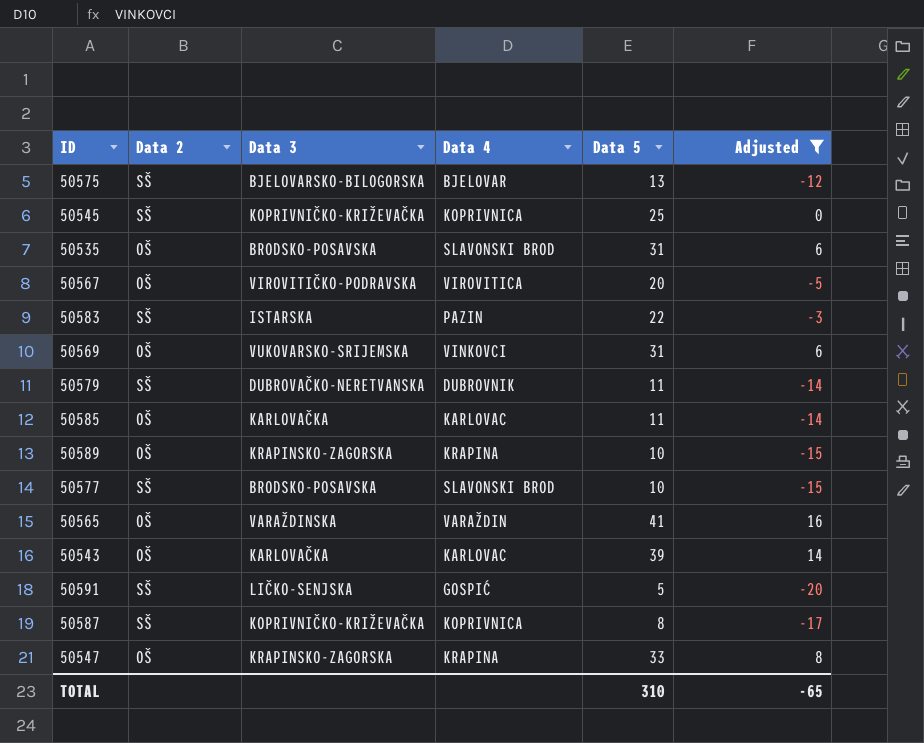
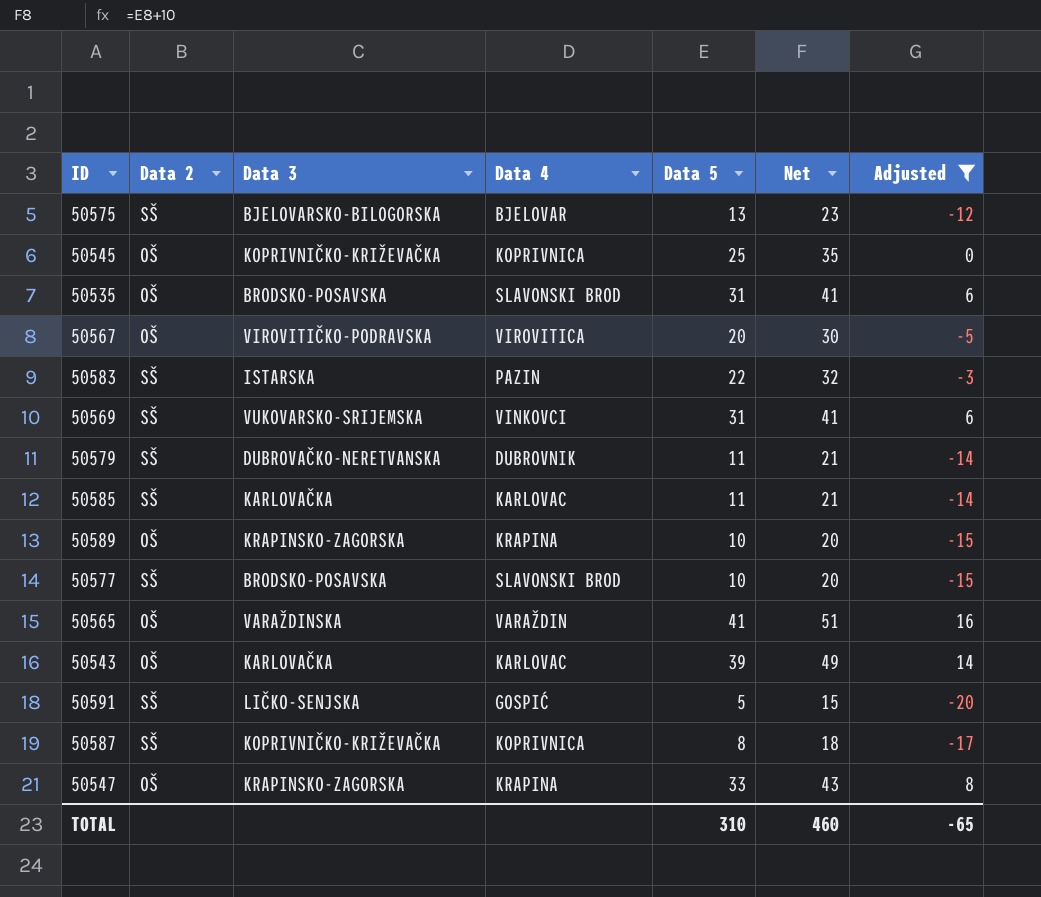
column Net | formula: none -> [Data 5] + 10
50545 | Data 2: SŠ -> OŠ
50569 | Data 2: OŠ -> SŠ
50585 | Data 2: OŠ -> SŠ

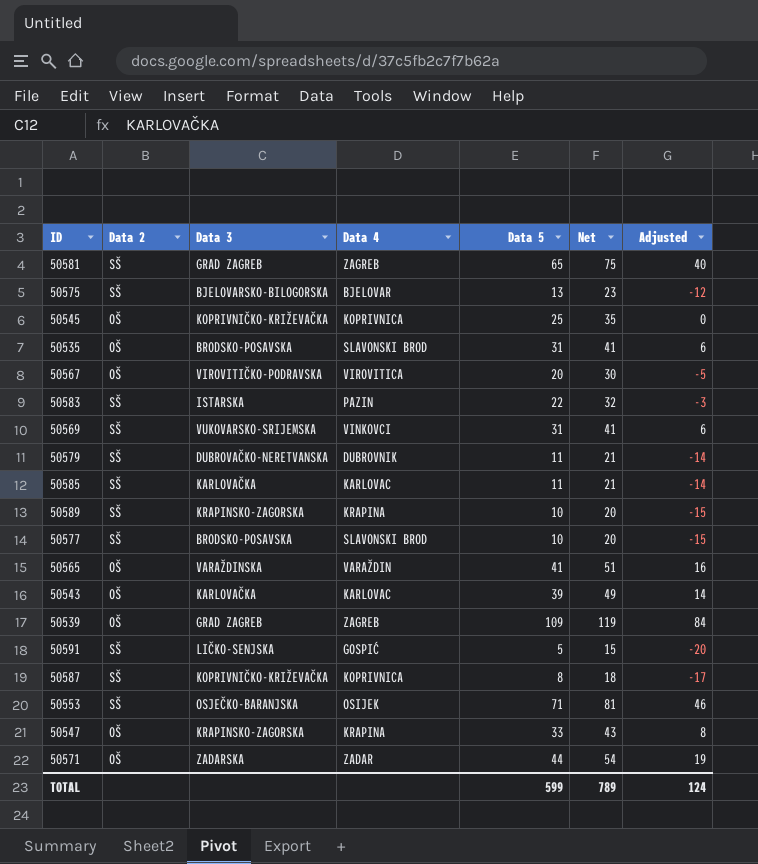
filter: Adjusted <= 16 -> none
50589 | Data 2: OŠ -> SŠ
TOTAL | Data 5: 310 -> 599
TOTAL | Net: 460 -> 789
TOTAL | Adjusted: -65 -> 124

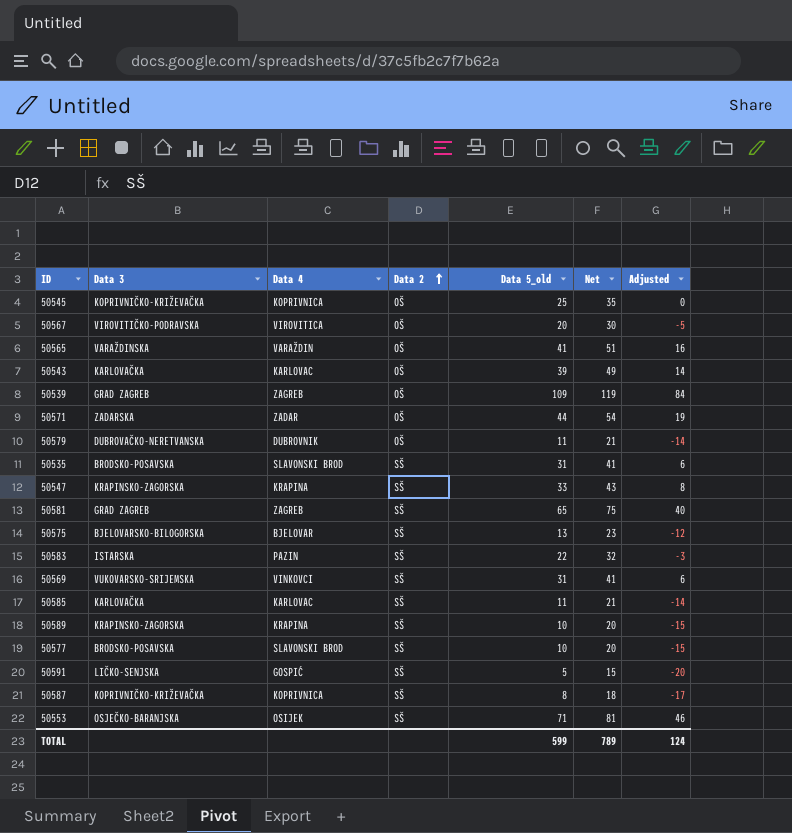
row order: none -> Data 2 ascending
column Data 2 | position: 2 -> 4
column name: Data 5 -> Data 5_old
50579 | Data 2: SŠ -> OŠ
50535 | Data 2: OŠ -> SŠ
50547 | Data 2: OŠ -> SŠ

